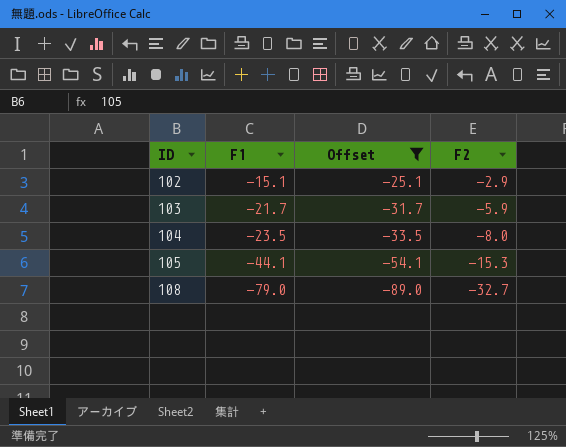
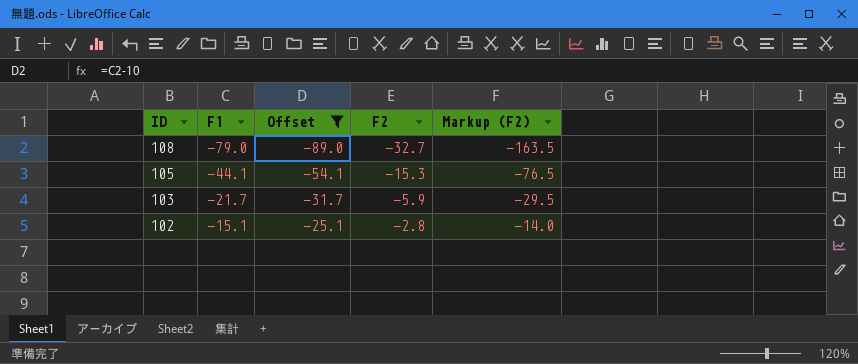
row order: ID ascending -> ID descending
column Markup (F2) | formula: none -> [F2] * 5
row 104: -23.5 | -33.5 | -8.0 -> none
102 | F2: -2.9 -> -2.8

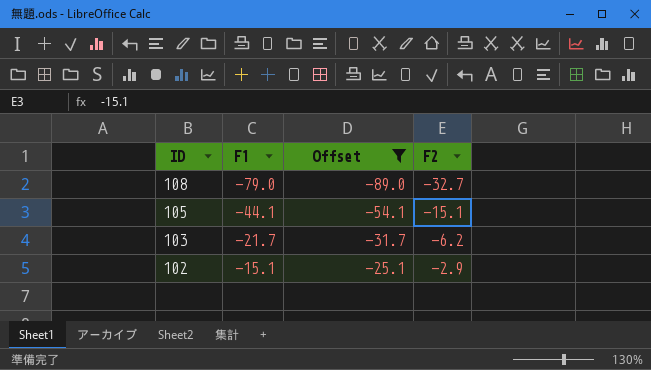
column Markup (F2) | formula: [F2] * 5 -> none
105 | F2: -15.3 -> -15.1
103 | F2: -5.9 -> -6.2
102 | F2: -2.8 -> -2.9

